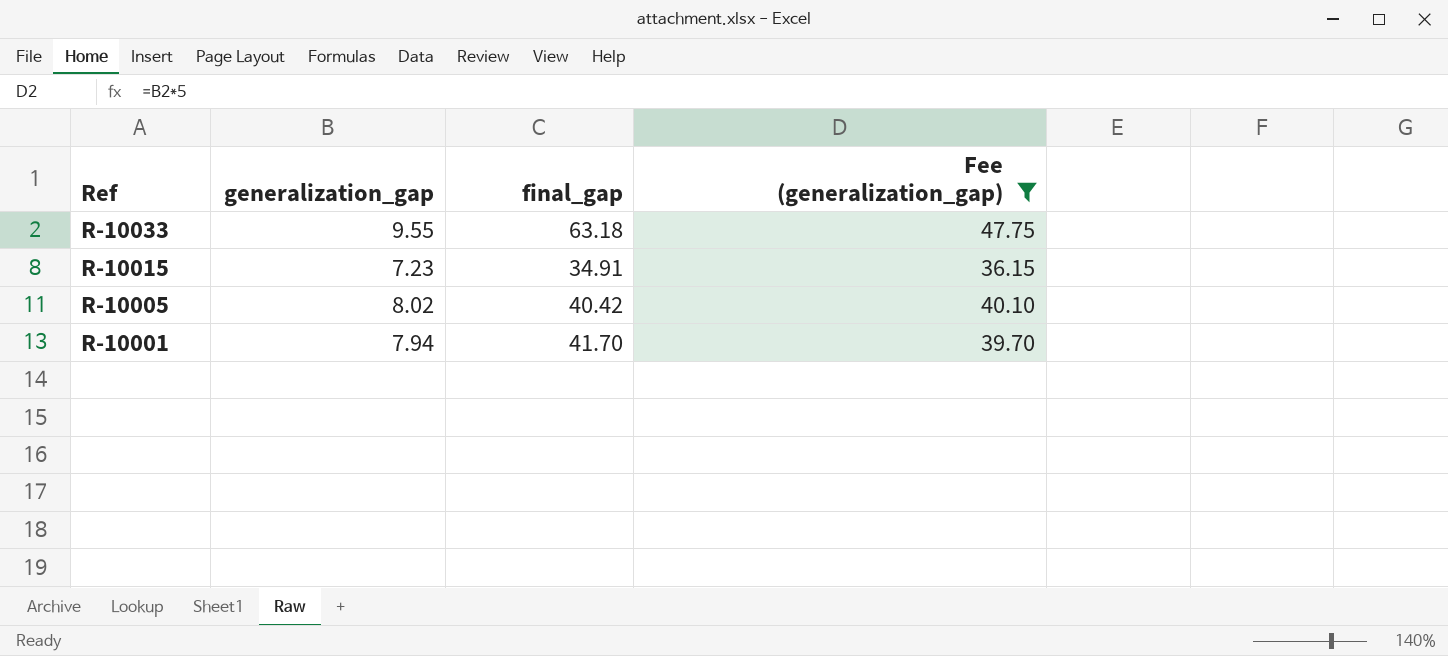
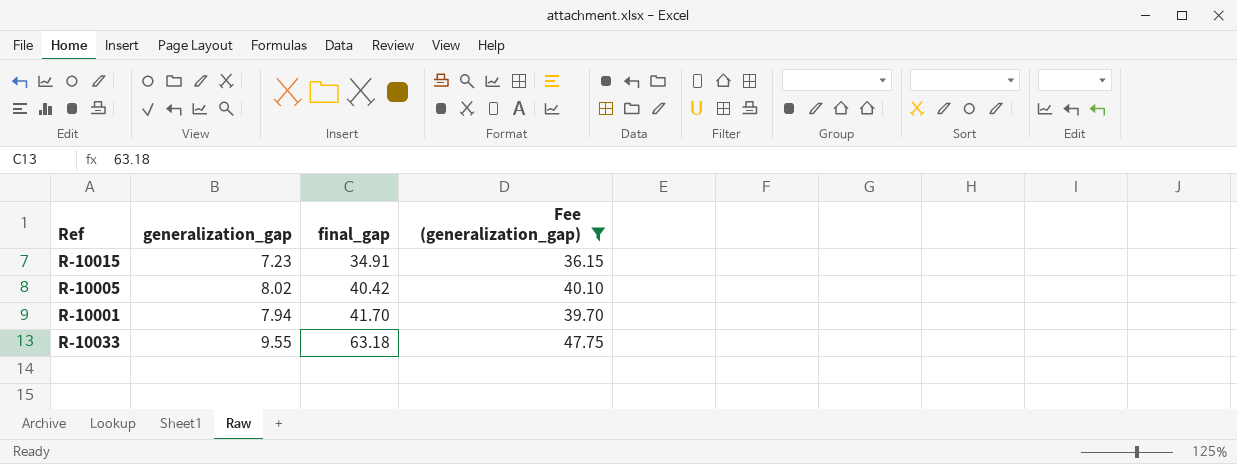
row order: Ref descending -> final_gap ascending

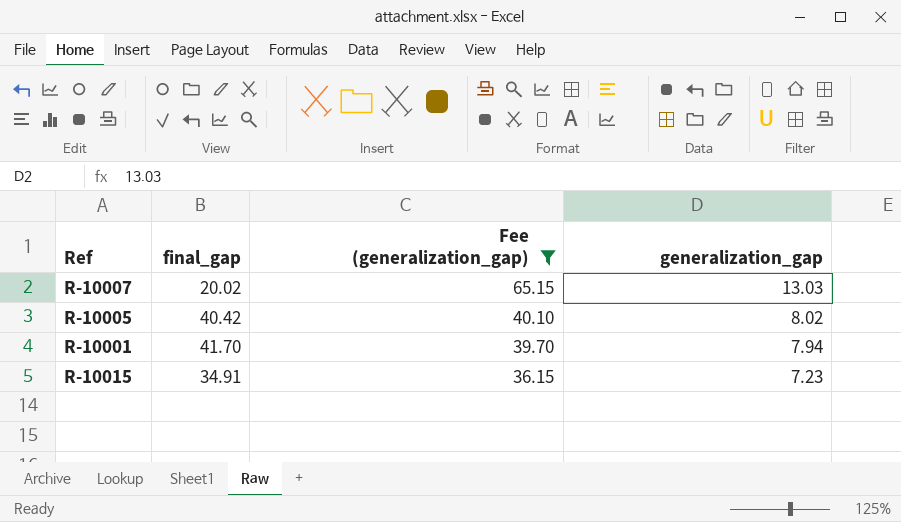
row order: final_gap ascending -> Fee (generalization_gap) descending
column generalization_gap | position: 2 -> 4
row R-10033: 9.55 | 63.18 | 47.75 -> none
row R-10007: none -> 20.02 | 65.15 | 13.03

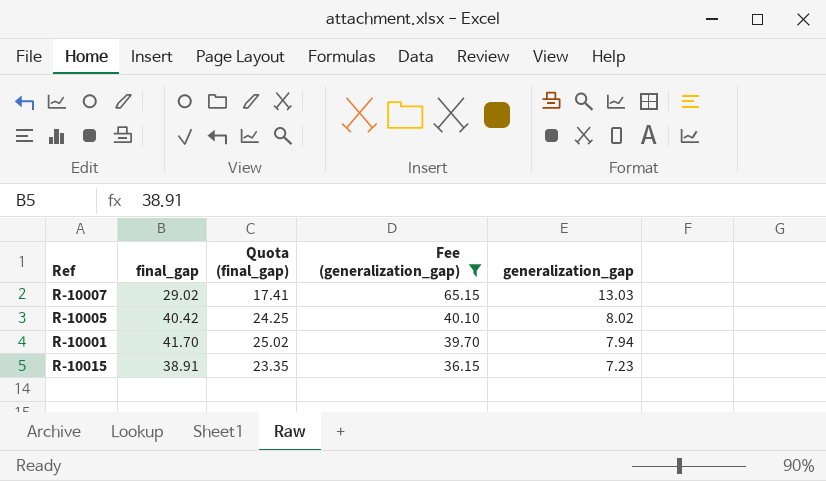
column Quota (final_gap) | formula: none -> [final_gap] * 0.6
R-10007 | final_gap: 20.02 -> 29.02
R-10015 | final_gap: 34.91 -> 38.91

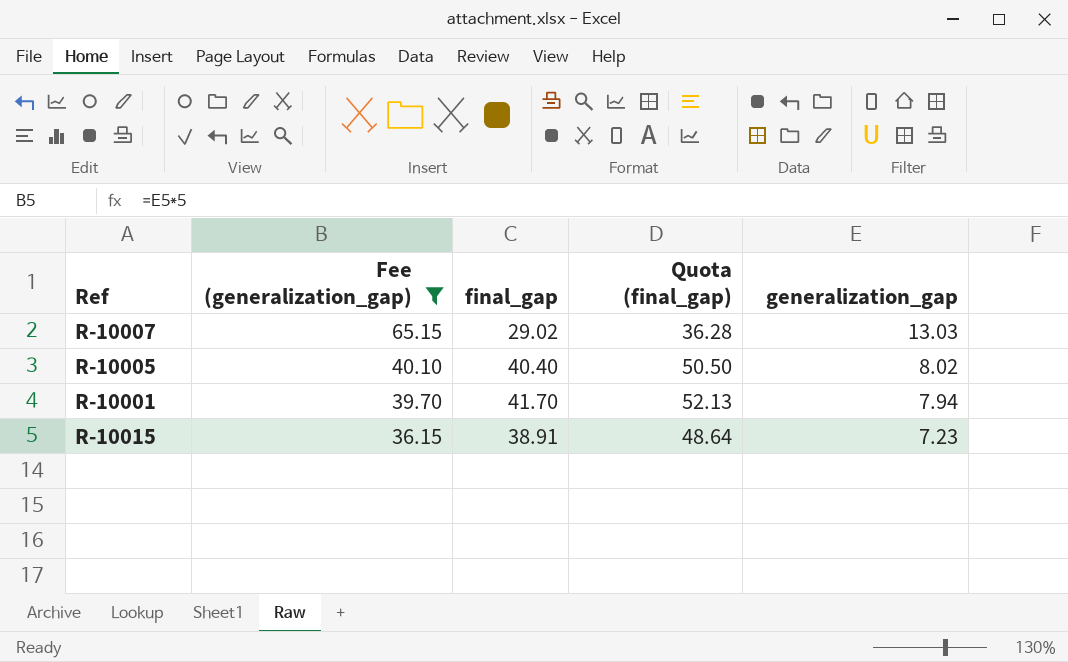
column Fee (generalization_gap) | position: 4 -> 2
column Quota (final_gap) | formula: [final_gap] * 0.6 -> [final_gap] * 1.25
R-10005 | final_gap: 40.42 -> 40.40

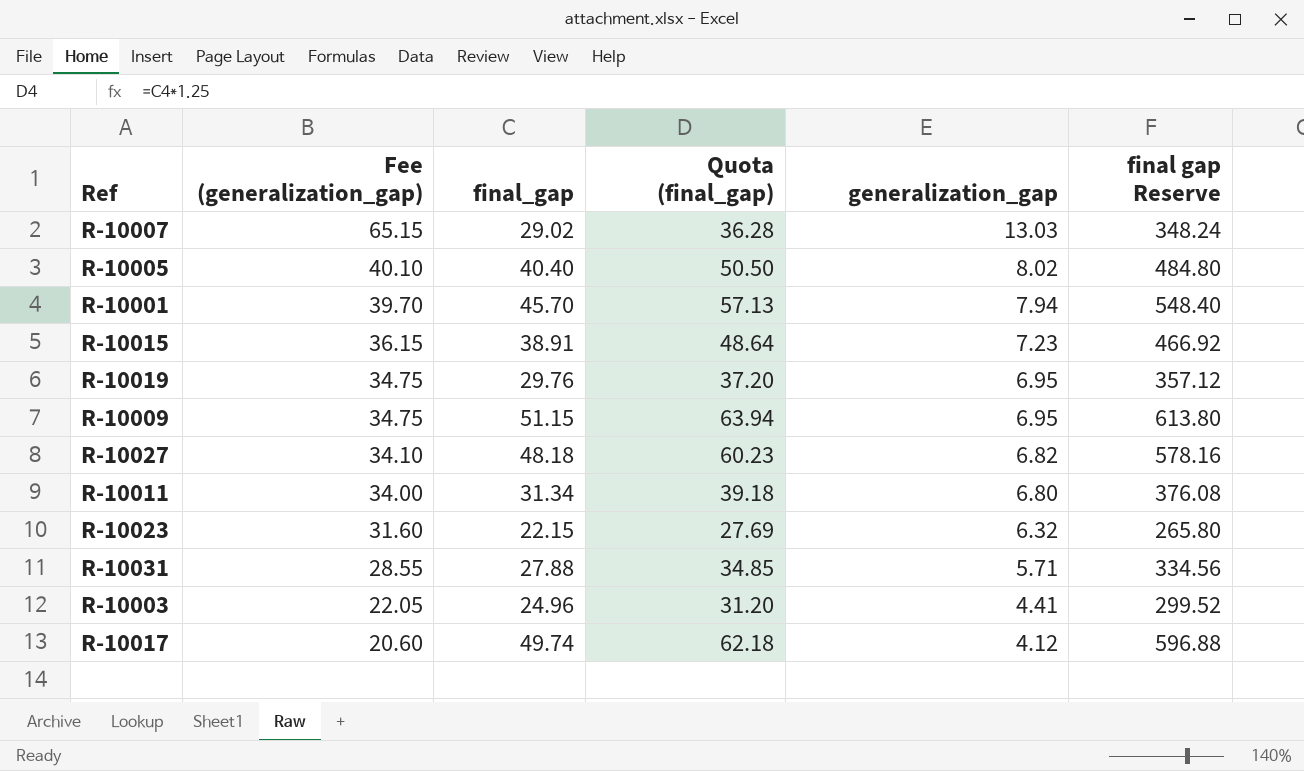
filter: Fee (generalization_gap) >= 36.15 -> none
column final gap Reserve | formula: none -> [final_gap] * 12
R-10001 | final_gap: 41.70 -> 45.70
R-10001 | Quota (final_gap): 52.13 -> 57.13

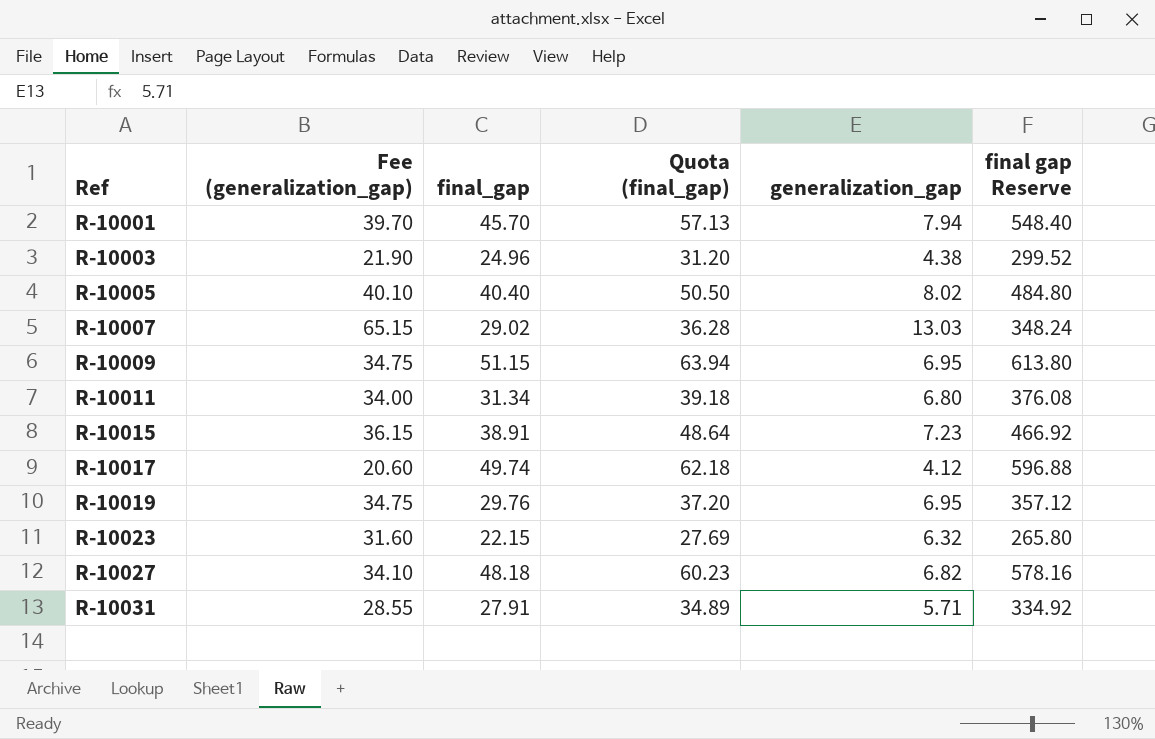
row order: Fee (generalization_gap) descending -> Ref ascending
R-10003 | Fee (generalization_gap): 22.05 -> 21.90
R-10003 | generalization_gap: 4.41 -> 4.38
R-10031 | final_gap: 27.88 -> 27.91
R-10031 | Quota (final_gap): 34.85 -> 34.89
R-10031 | final gap Reserve: 334.56 -> 334.92

